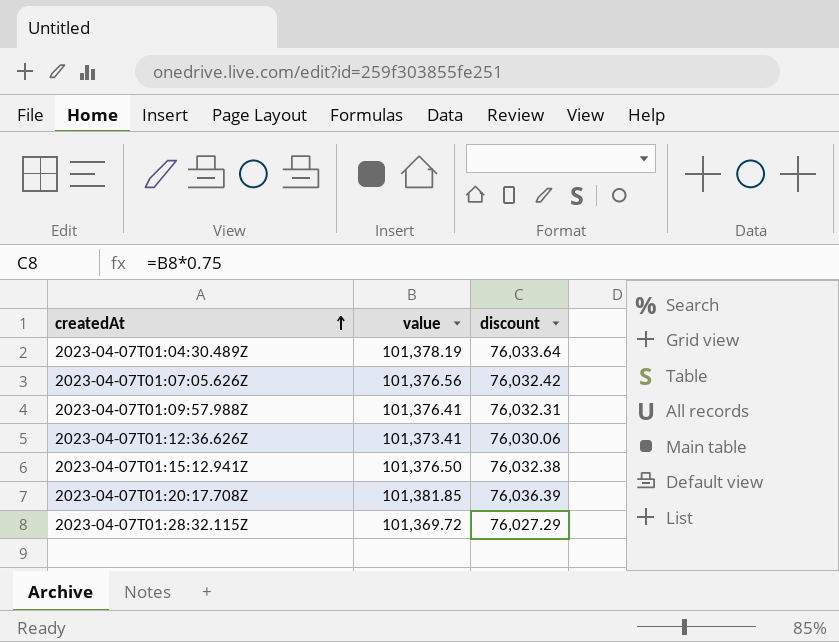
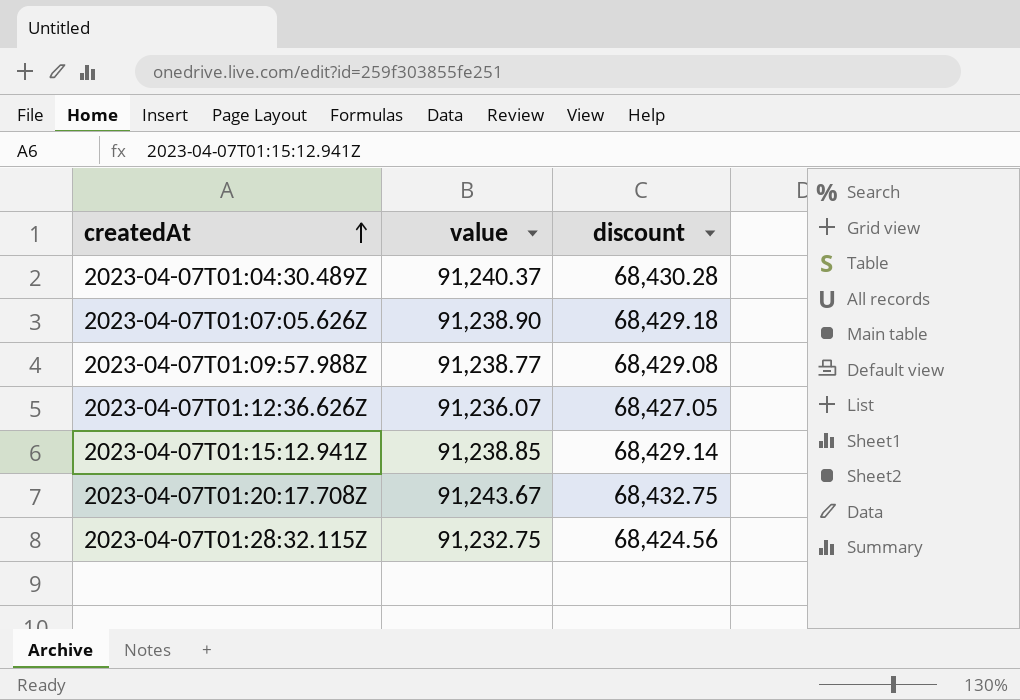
2023-04-07T01:04:30.489Z | value: 101,378.19 -> 91,240.37
2023-04-07T01:04:30.489Z | discount: 76,033.64 -> 68,430.28
2023-04-07T01:07:05.626Z | value: 101,376.56 -> 91,238.90
2023-04-07T01:07:05.626Z | discount: 76,032.42 -> 68,429.18
2023-04-07T01:09:57.988Z | value: 101,376.41 -> 91,238.77
2023-04-07T01:09:57.988Z | discount: 76,032.31 -> 68,429.08
2023-04-07T01:12:36.626Z | value: 101,373.41 -> 91,236.07
2023-04-07T01:12:36.626Z | discount: 76,030.06 -> 68,427.05
2023-04-07T01:15:12.941Z | value: 101,376.50 -> 91,238.85
2023-04-07T01:15:12.941Z | discount: 76,032.38 -> 68,429.14
2023-04-07T01:20:17.708Z | value: 101,381.85 -> 91,243.67
2023-04-07T01:20:17.708Z | discount: 76,036.39 -> 68,432.75
2023-04-07T01:28:32.115Z | value: 101,369.72 -> 91,232.75
2023-04-07T01:28:32.115Z | discount: 76,027.29 -> 68,424.56

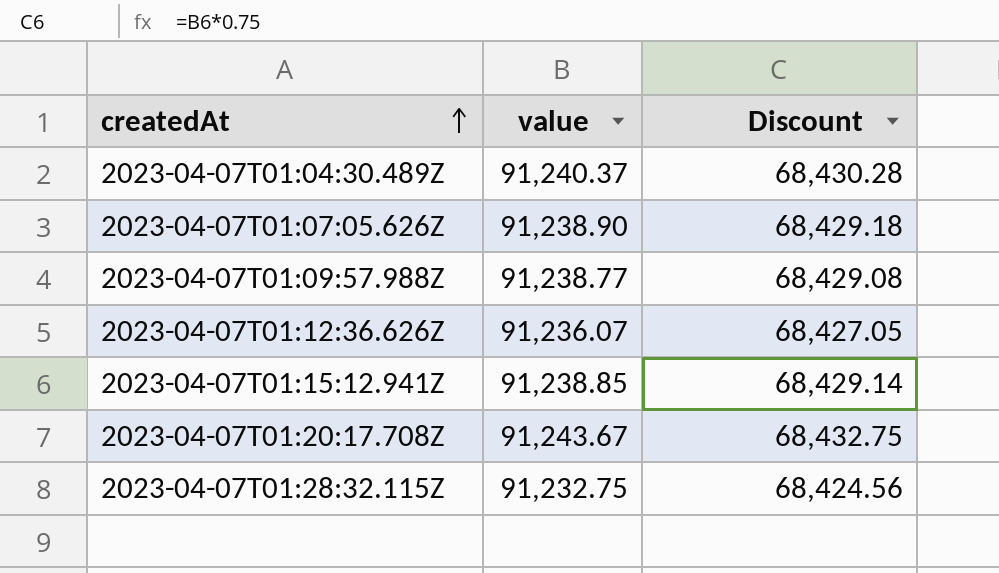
column name: discount -> Discount

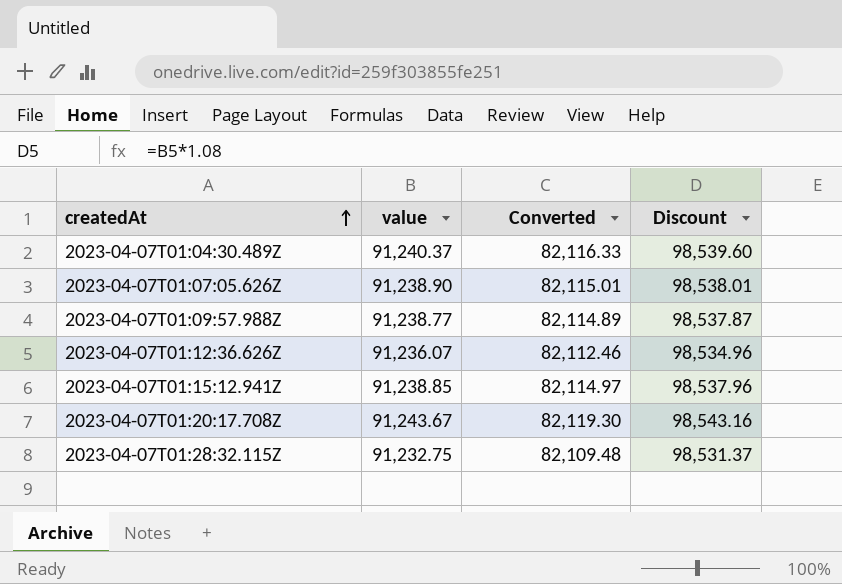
column Converted | formula: none -> [value] * 0.9
column Discount | formula: [value] * 0.75 -> [value] * 1.08

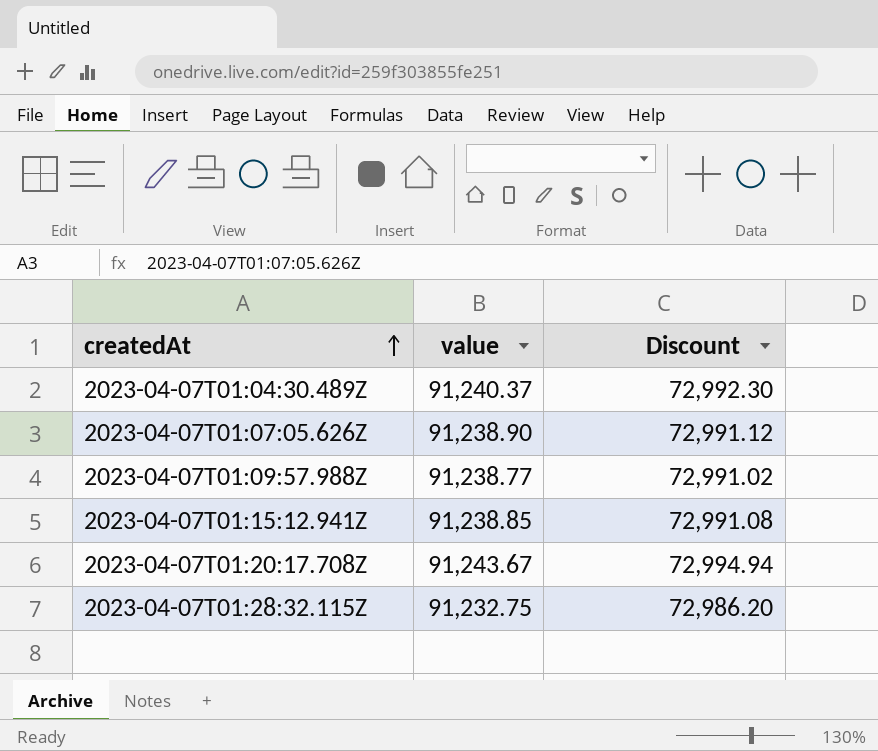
column Converted | formula: [value] * 0.9 -> none
column Discount | formula: [value] * 1.08 -> [value] * 0.8
row 2023-04-07T01:12:36.626Z: 91,236.07 | 82,112.46 | 98,534.96 -> none

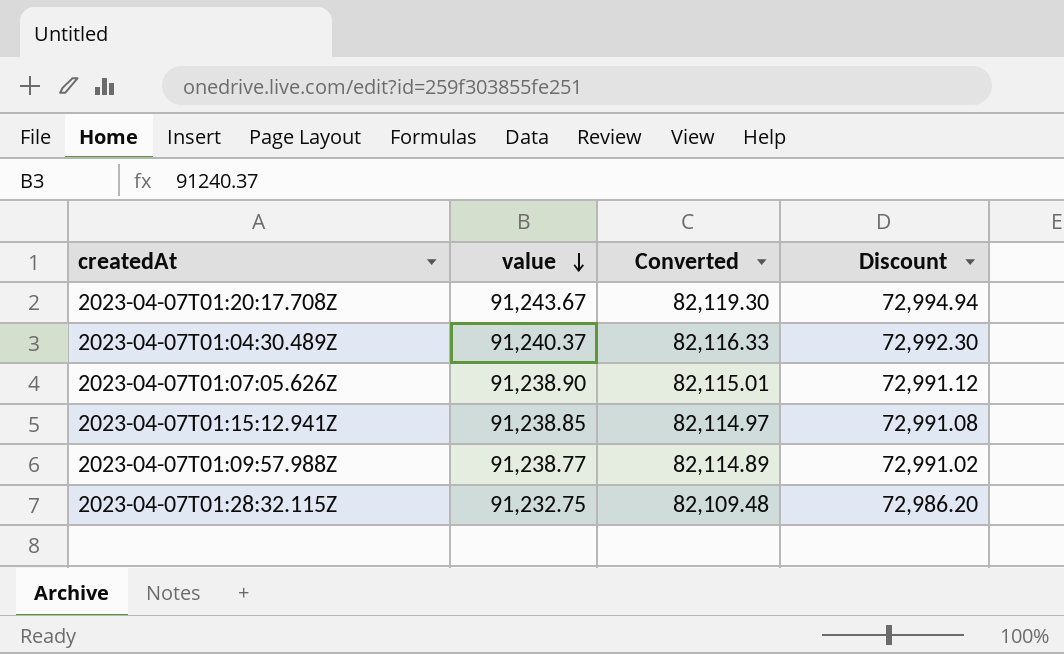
row order: createdAt ascending -> value descending
column Converted | formula: none -> [value] * 0.9

